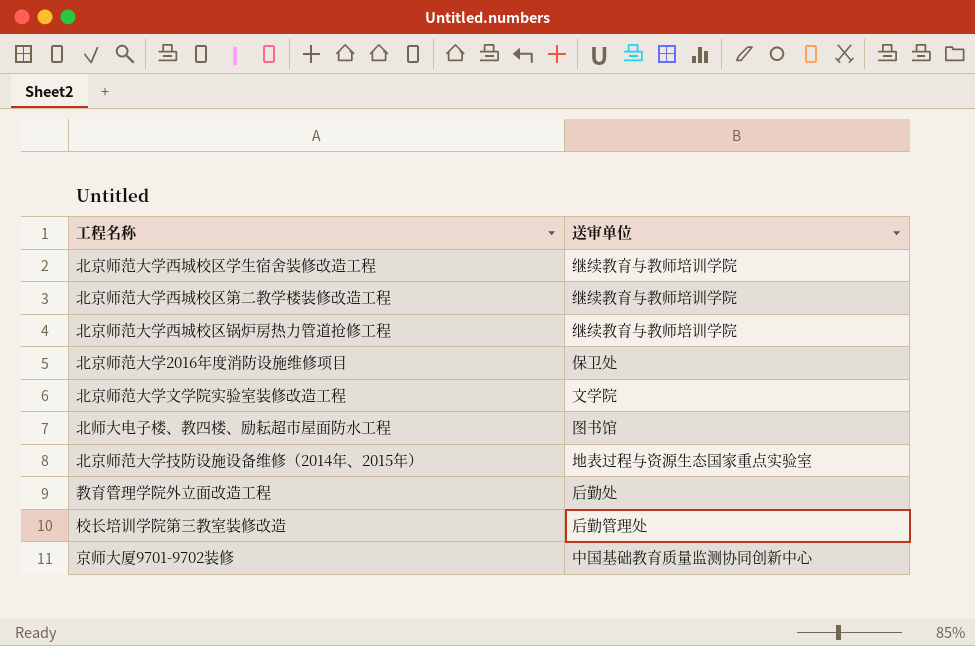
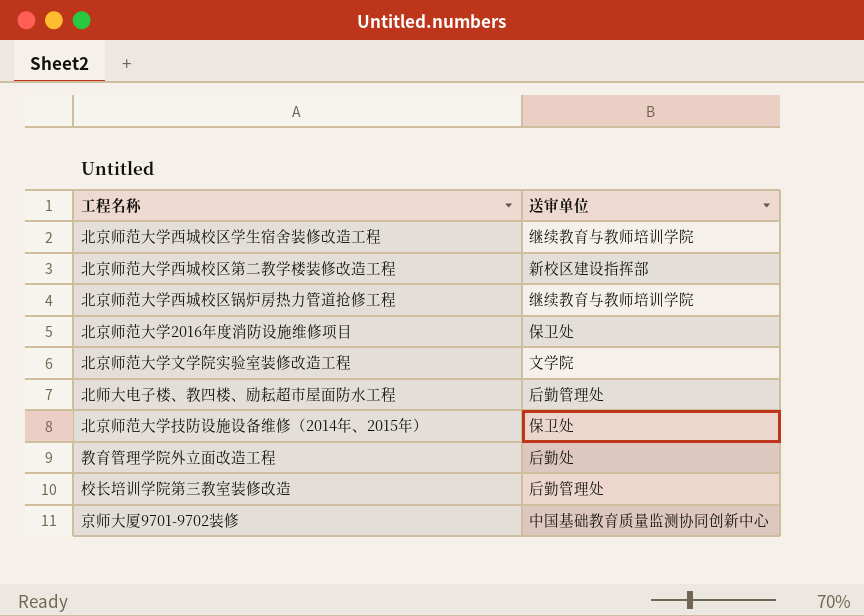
北京师范大学西城校区第二教学楼装修改造工程 | 送审单位: 继续教育与教师培训学院 -> 新校区建设指挥部
北师大电子楼、教四楼、励耘超市屋面防水工程 | 送审单位: 图书馆 -> 后勤管理处
北京师范大学技防设施设备维修（2014年、2015年） | 送审单位: 地表过程与资源生态国家重点实验室 -> 保卫处

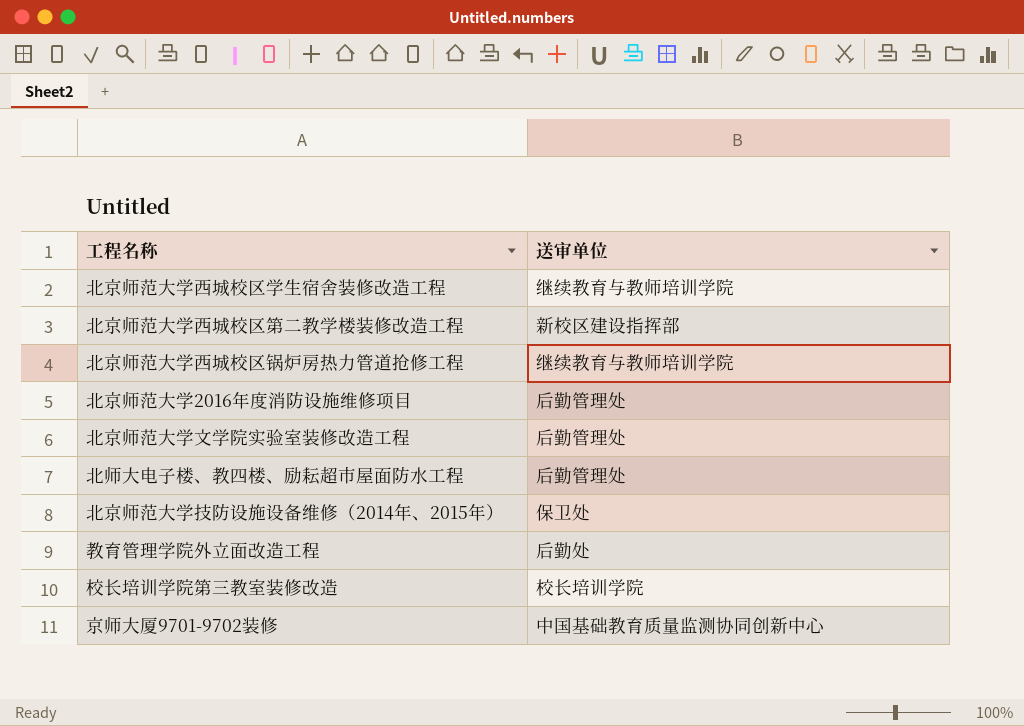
北京师范大学2016年度消防设施维修项目 | 送审单位: 保卫处 -> 后勤管理处
北京师范大学文学院实验室装修改造工程 | 送审单位: 文学院 -> 后勤管理处
校长培训学院第三教室装修改造 | 送审单位: 后勤管理处 -> 校长培训学院

